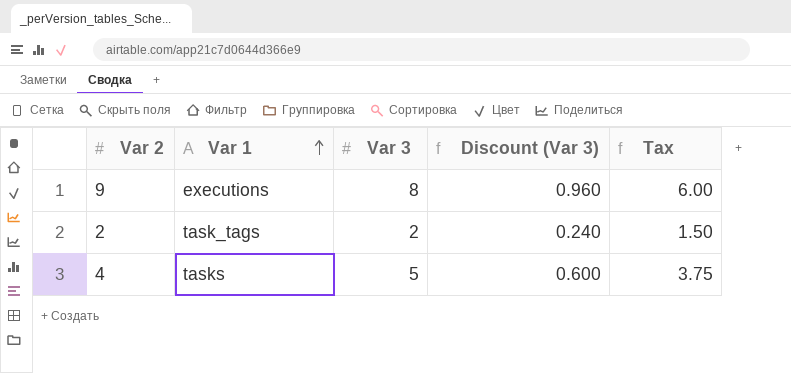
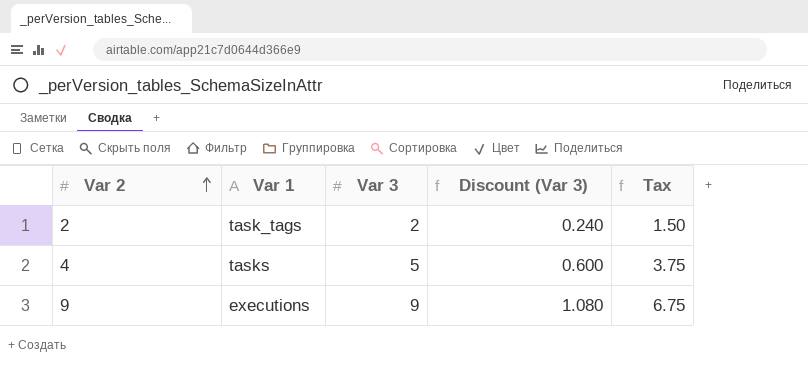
row order: Var 1 ascending -> Var 2 ascending
9 | Var 3: 8 -> 9
9 | Discount (Var 3): 0.960 -> 1.080
9 | Tax: 6.00 -> 6.75

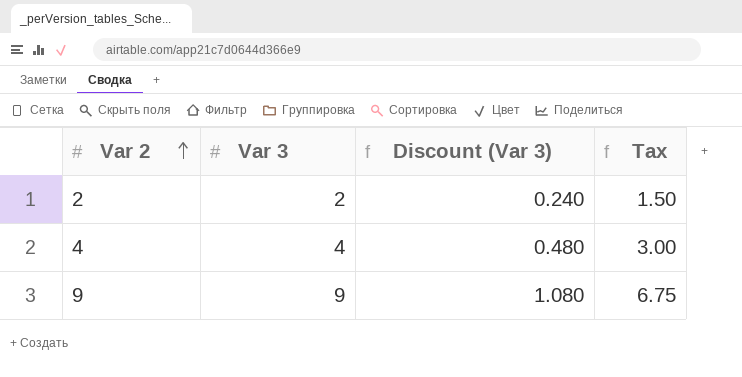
column Var 1 | position: 2 -> none
4 | Var 3: 5 -> 4
4 | Discount (Var 3): 0.600 -> 0.480
4 | Tax: 3.75 -> 3.00

